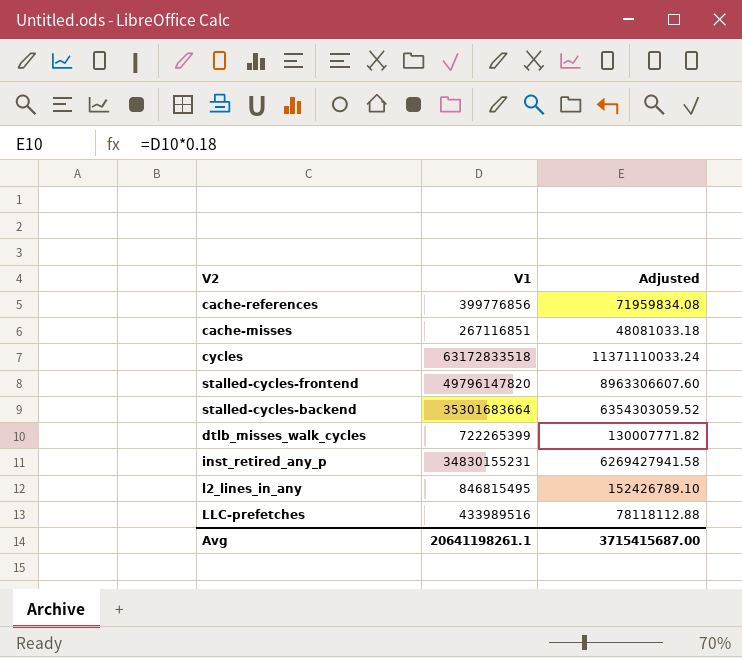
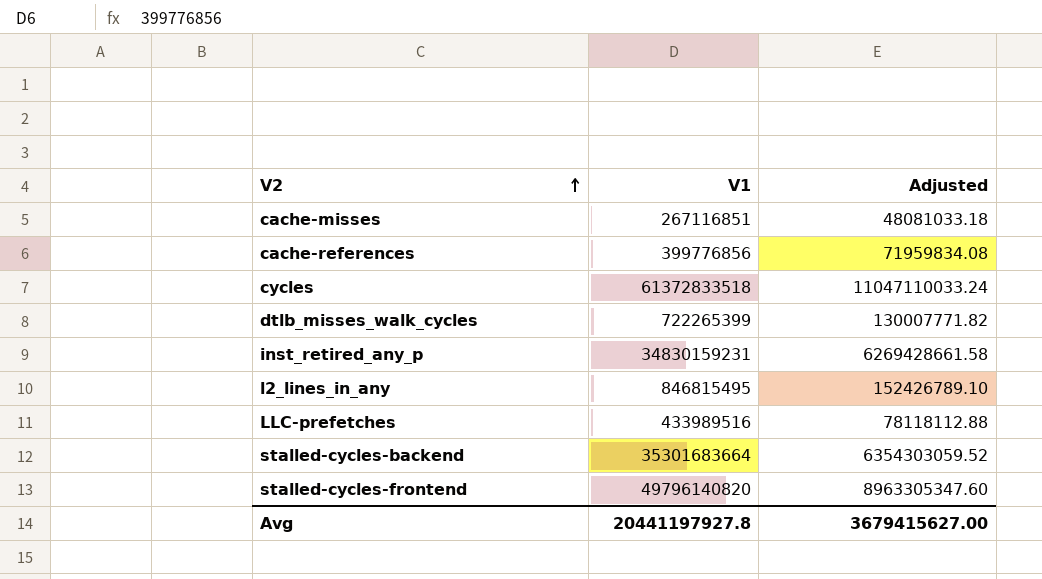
row order: none -> V2 ascending
cycles | V1: 63172833518 -> 61372833518
cycles | Adjusted: 11371110033.24 -> 11047110033.24
inst_retired_any_p | V1: 34830155231 -> 34830159231
inst_retired_any_p | Adjusted: 6269427941.58 -> 6269428661.58
stalled-cycles-frontend | V1: 49796147820 -> 49796140820
stalled-cycles-frontend | Adjusted: 8963306607.60 -> 8963305347.60
Avg | V1: 20641198261.1 -> 20441197927.8
Avg | Adjusted: 3715415687.00 -> 3679415627.00

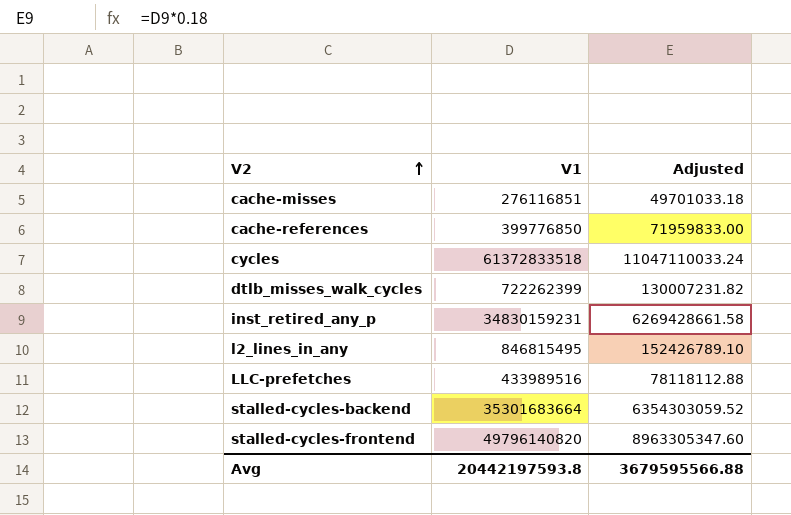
cache-misses | V1: 267116851 -> 276116851
cache-misses | Adjusted: 48081033.18 -> 49701033.18
cache-references | V1: 399776856 -> 399776850
cache-references | Adjusted: 71959834.08 -> 71959833.00
dtlb_misses_walk_cycles | V1: 722265399 -> 722262399
dtlb_misses_walk_cycles | Adjusted: 130007771.82 -> 130007231.82
Avg | V1: 20441197927.8 -> 20442197593.8
Avg | Adjusted: 3679415627.00 -> 3679595566.88

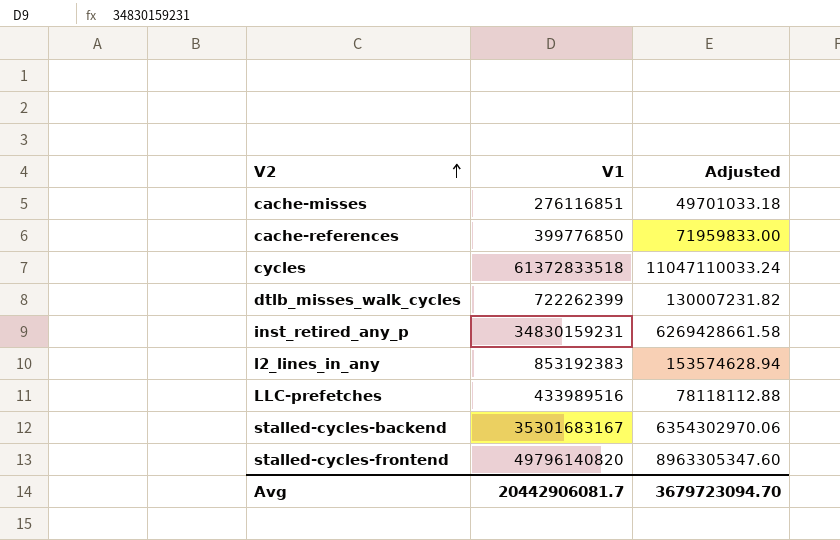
l2_lines_in_any | V1: 846815495 -> 853192383
l2_lines_in_any | Adjusted: 152426789.10 -> 153574628.94
stalled-cycles-backend | V1: 35301683664 -> 35301683167
stalled-cycles-backend | Adjusted: 6354303059.52 -> 6354302970.06
Avg | V1: 20442197593.8 -> 20442906081.7
Avg | Adjusted: 3679595566.88 -> 3679723094.70

